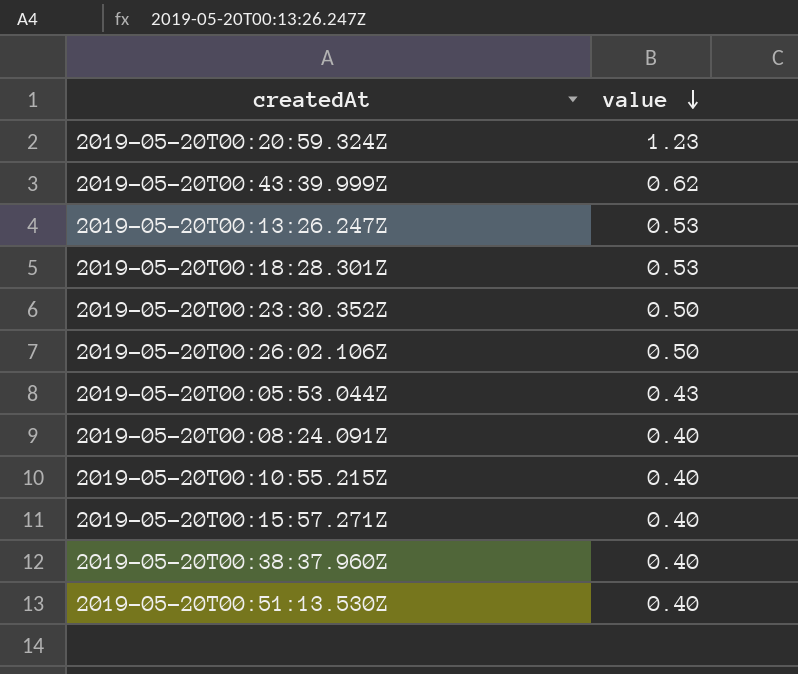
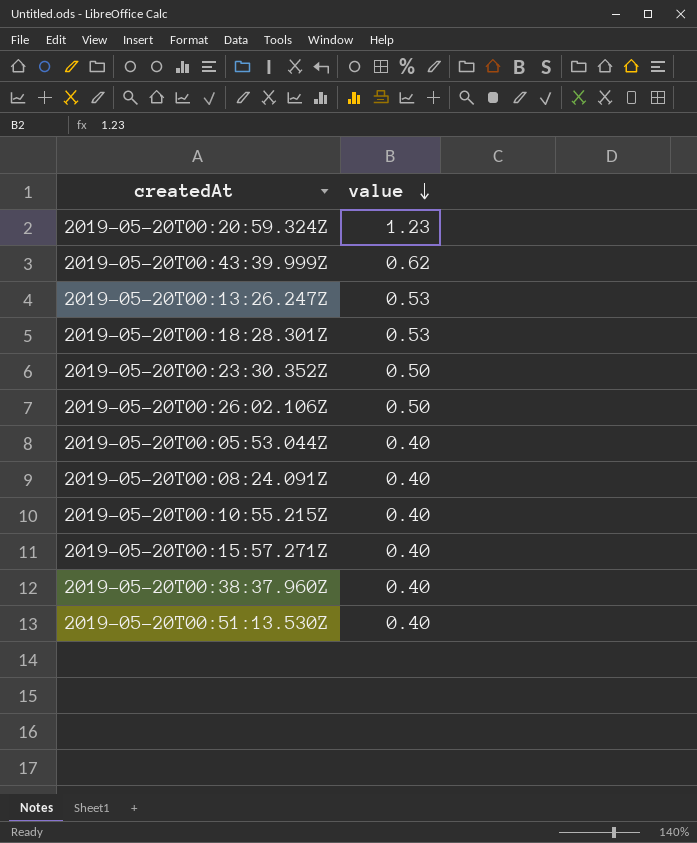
2019-05-20T00:05:53.044Z | value: 0.43 -> 0.40

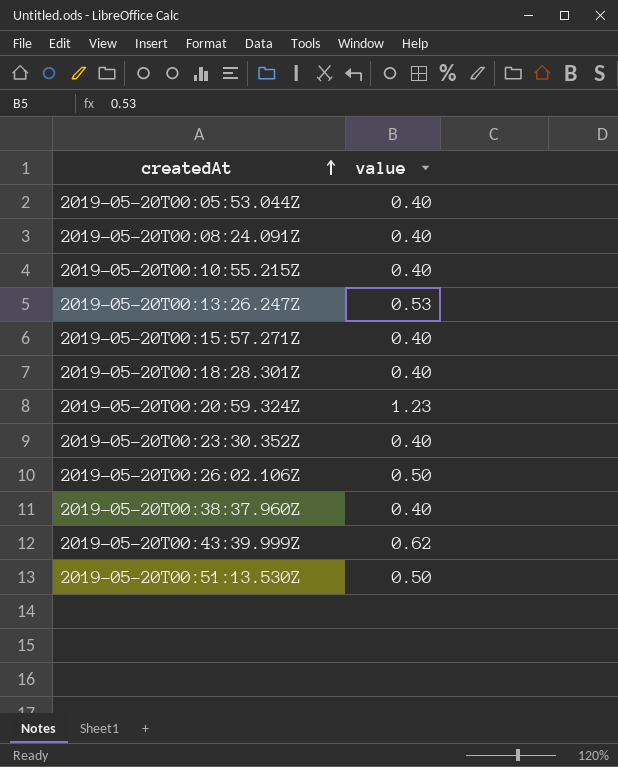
row order: value descending -> createdAt ascending
2019-05-20T00:18:28.301Z | value: 0.53 -> 0.40
2019-05-20T00:23:30.352Z | value: 0.50 -> 0.40
2019-05-20T00:51:13.530Z | value: 0.40 -> 0.50

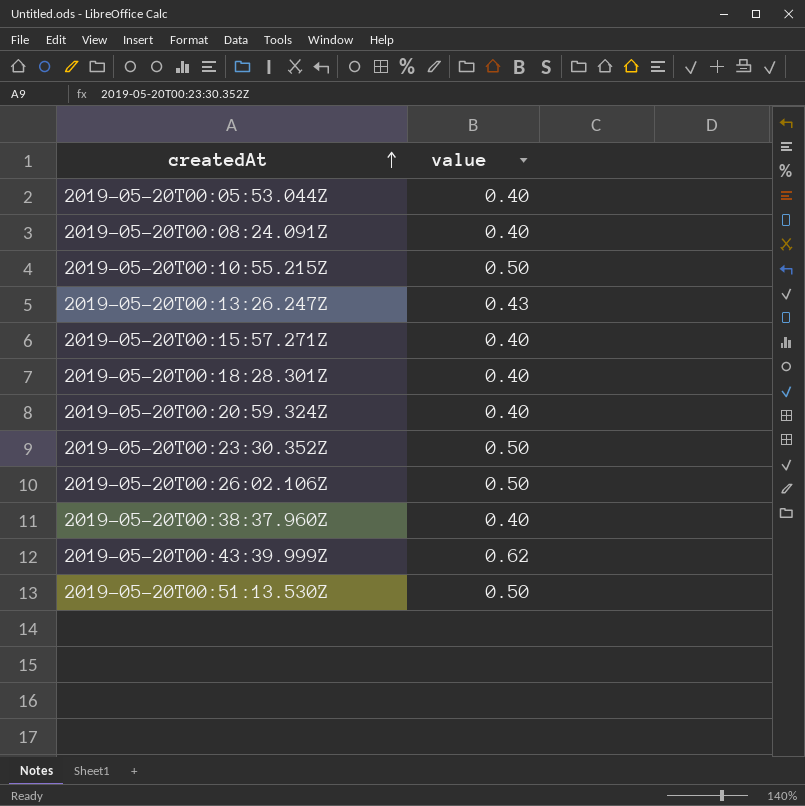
2019-05-20T00:10:55.215Z | value: 0.40 -> 0.50
2019-05-20T00:13:26.247Z | value: 0.53 -> 0.43
2019-05-20T00:20:59.324Z | value: 1.23 -> 0.40
2019-05-20T00:23:30.352Z | value: 0.40 -> 0.50

